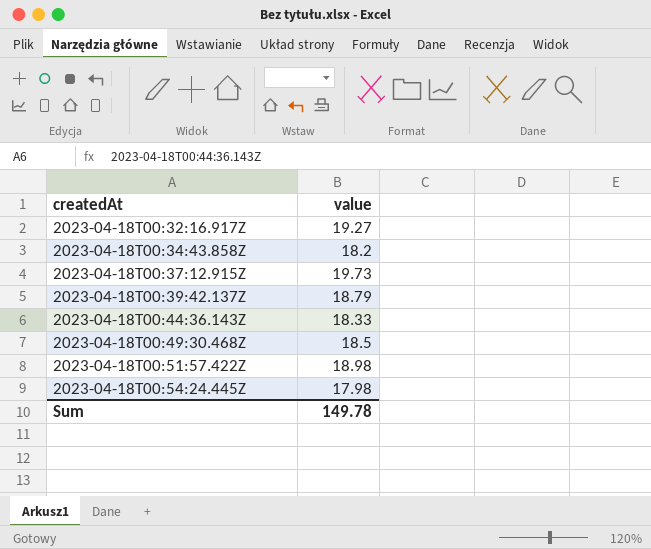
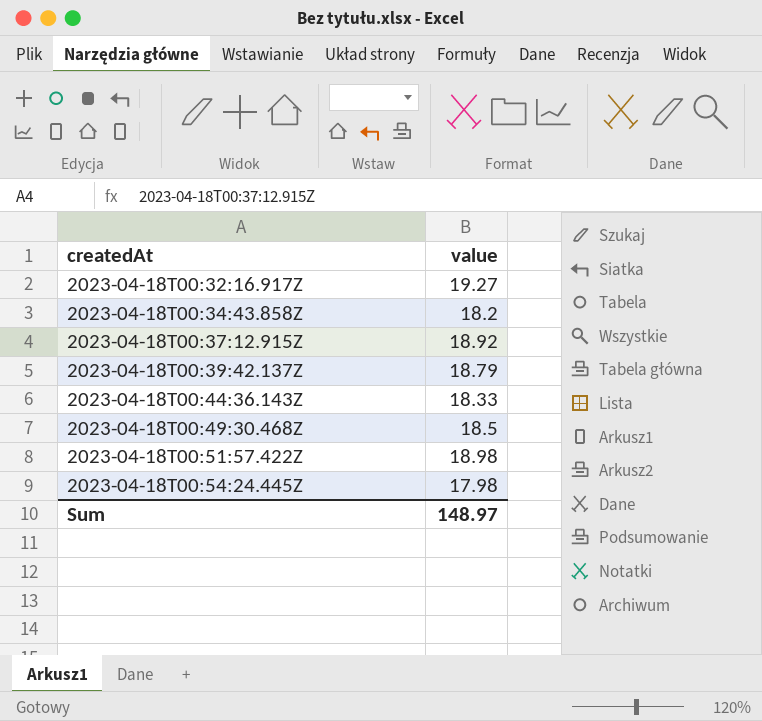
2023-04-18T00:37:12.915Z | value: 19.73 -> 18.92
Sum | value: 149.78 -> 148.97

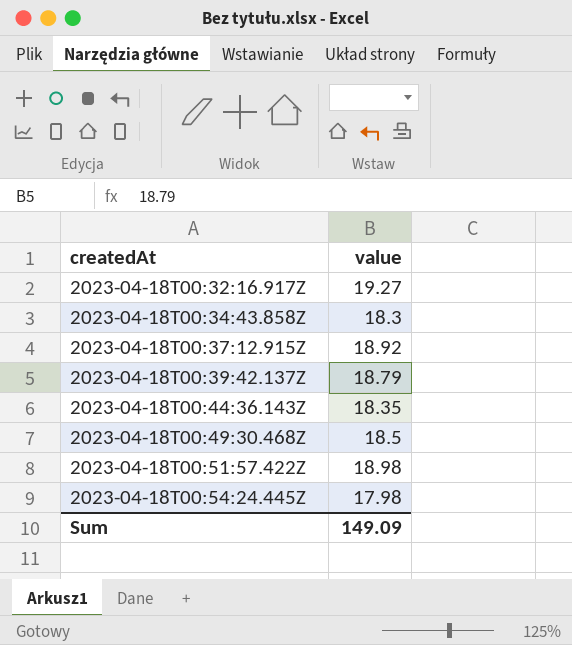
2023-04-18T00:34:43.858Z | value: 18.2 -> 18.3
2023-04-18T00:44:36.143Z | value: 18.33 -> 18.35
Sum | value: 148.97 -> 149.09

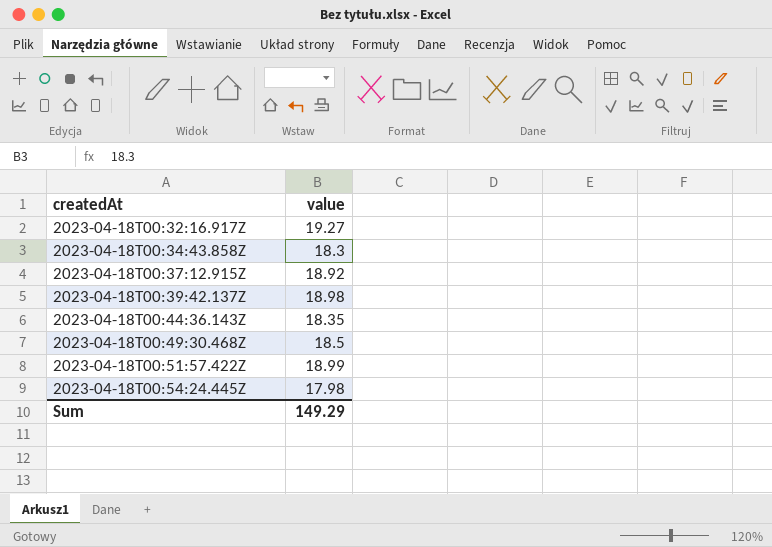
2023-04-18T00:39:42.137Z | value: 18.79 -> 18.98
2023-04-18T00:51:57.422Z | value: 18.98 -> 18.99
Sum | value: 149.09 -> 149.29

